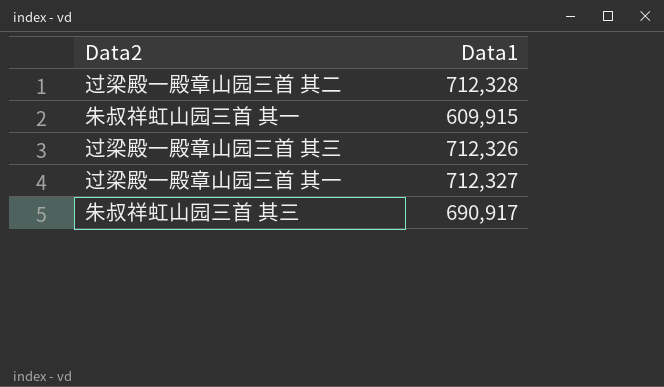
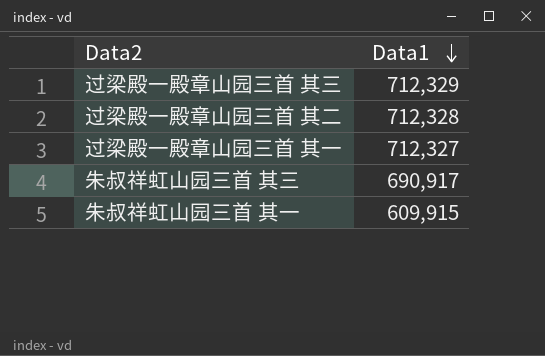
row order: none -> Data1 descending
过梁殿一殿章山园三首 其三 | Data1: 712,326 -> 712,329

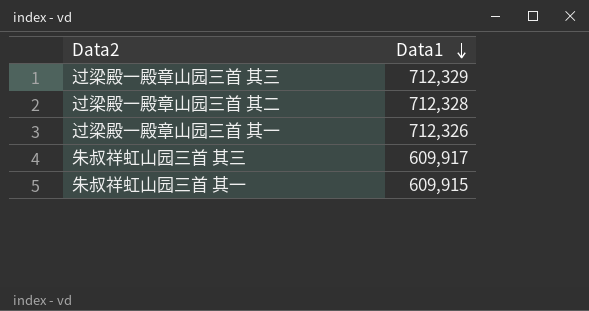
过梁殿一殿章山园三首 其一 | Data1: 712,327 -> 712,326
朱叔祥虹山园三首 其三 | Data1: 690,917 -> 609,917

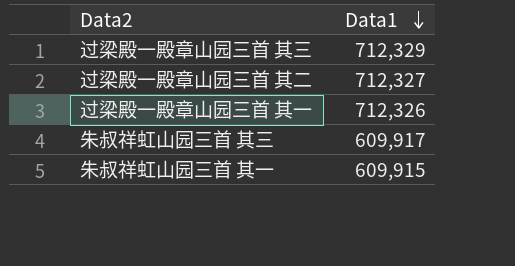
过梁殿一殿章山园三首 其二 | Data1: 712,328 -> 712,327

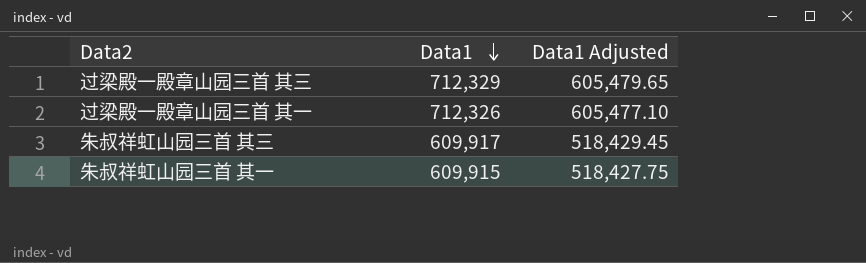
column Data1 Adjusted | formula: none -> [Data1] * 0.85
row 过梁殿一殿章山园三首 其二: 712,327 -> none

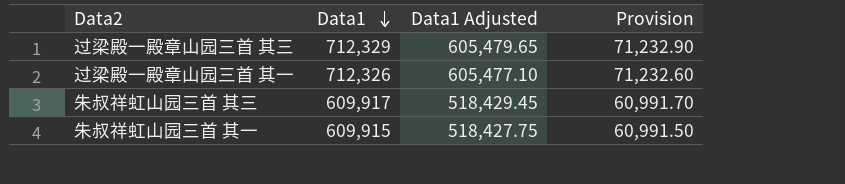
column Provision | formula: none -> [Data1] * 0.1

